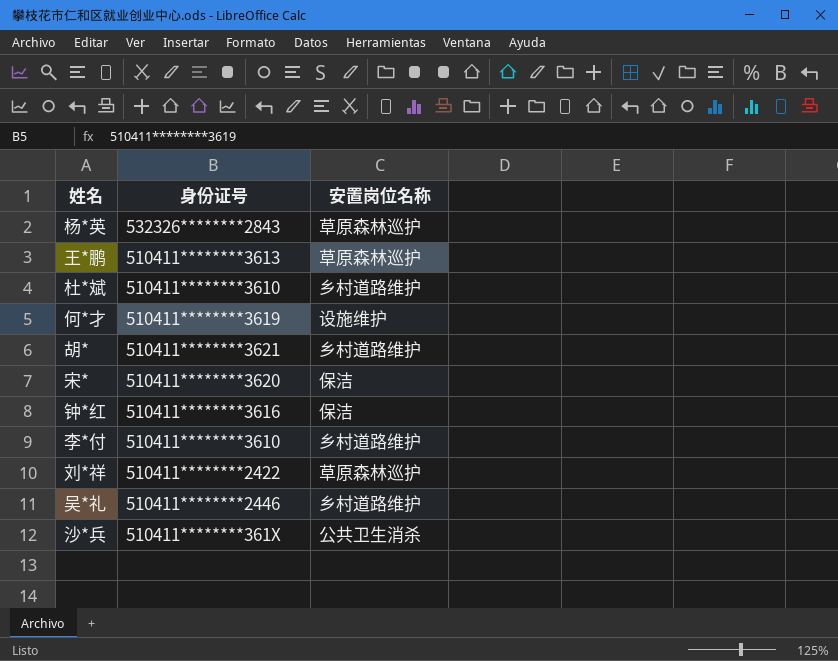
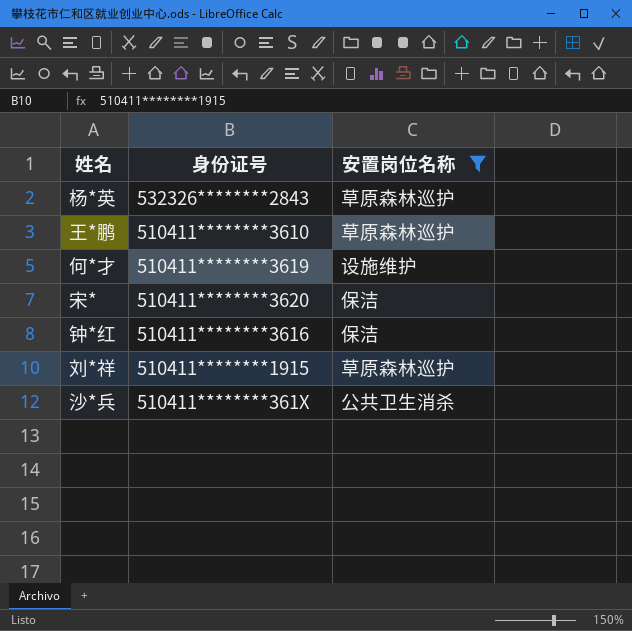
filter: none -> 安置岗位名称 != 乡村道路维护
王*鹏 | 身份证号: 510411********3613 -> 510411********3610
刘*祥 | 身份证号: 510411********2422 -> 510411********1915

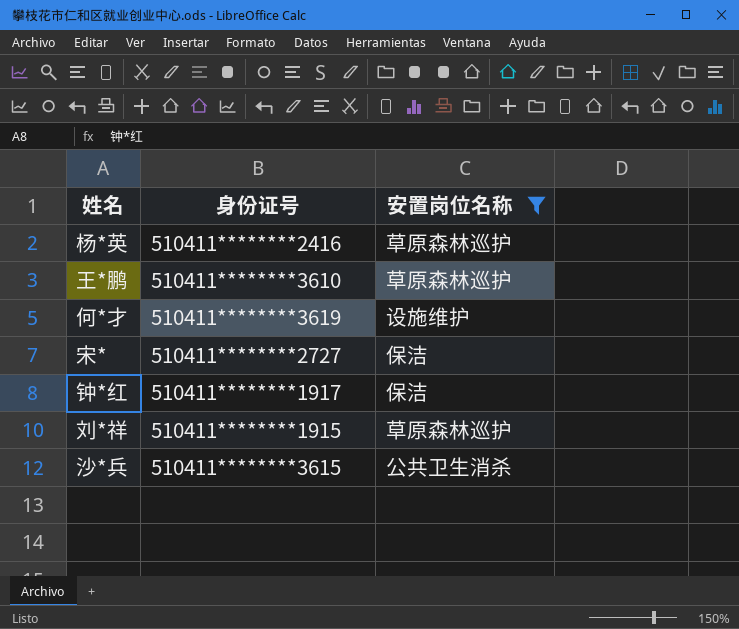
杨*英 | 身份证号: 532326********2843 -> 510411********2416
宋* | 身份证号: 510411********3620 -> 510411********2727
钟*红 | 身份证号: 510411********3616 -> 510411********1917
沙*兵 | 身份证号: 510411********361X -> 510411********3615

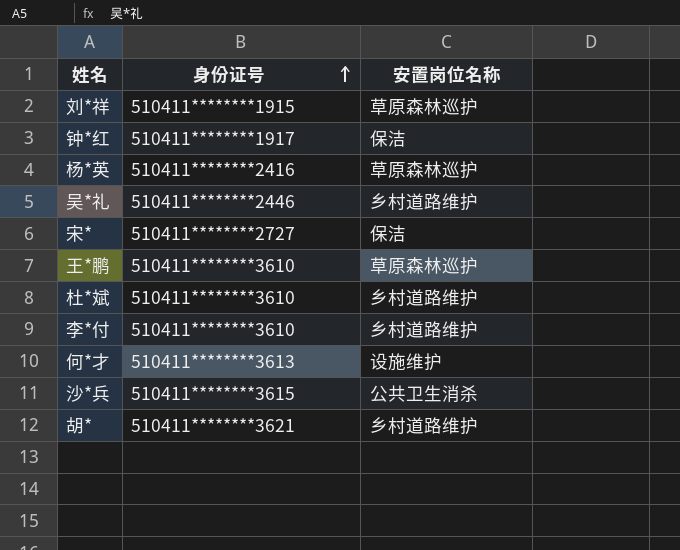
filter: 安置岗位名称 != 乡村道路维护 -> none
row order: none -> 身份证号 ascending
何*才 | 身份证号: 510411********3619 -> 510411********3613

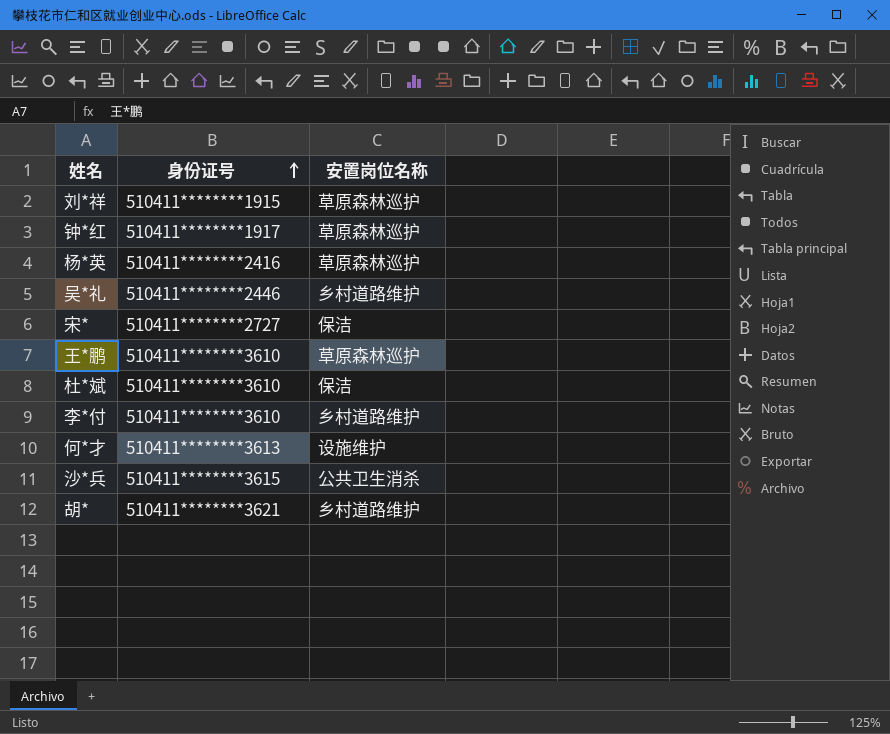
钟*红 | 安置岗位名称: 保洁 -> 草原森林巡护
杜*斌 | 安置岗位名称: 乡村道路维护 -> 保洁

